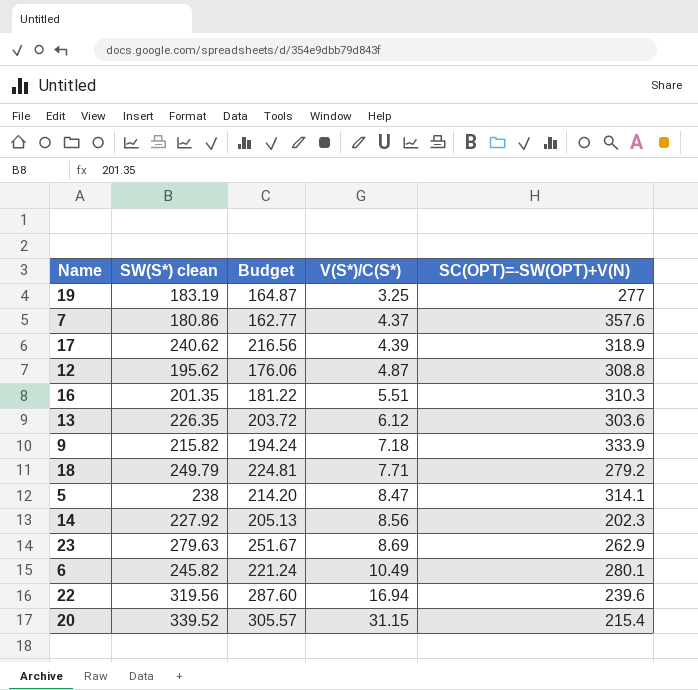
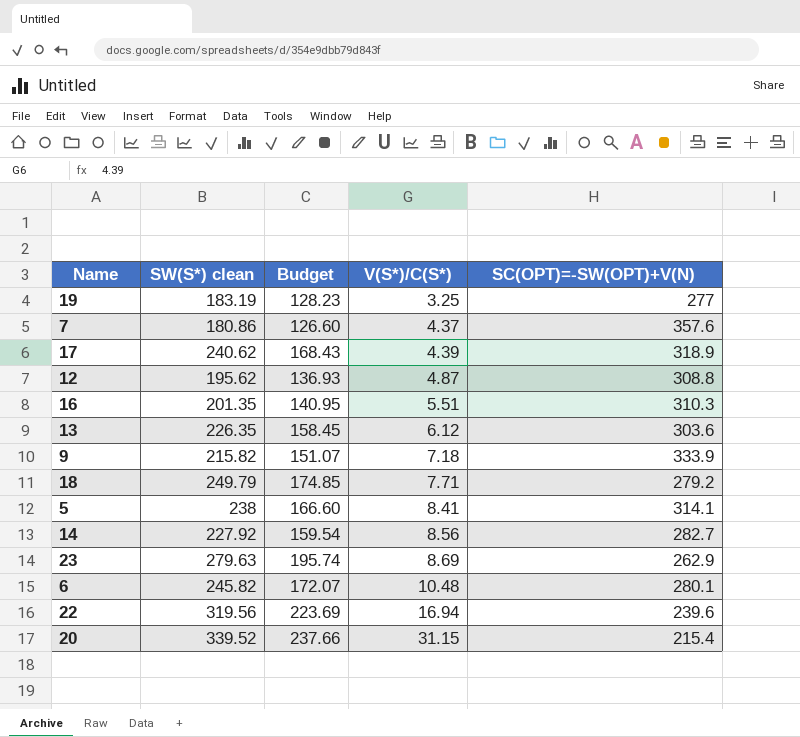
column Budget | formula: [SW(S*) clean] * 0.9 -> [SW(S*) clean] * 0.7
5 | V(S*)/C(S*): 8.47 -> 8.41
14 | SC(OPT)=-SW(OPT)+V(N): 202.3 -> 282.7
6 | V(S*)/C(S*): 10.49 -> 10.48

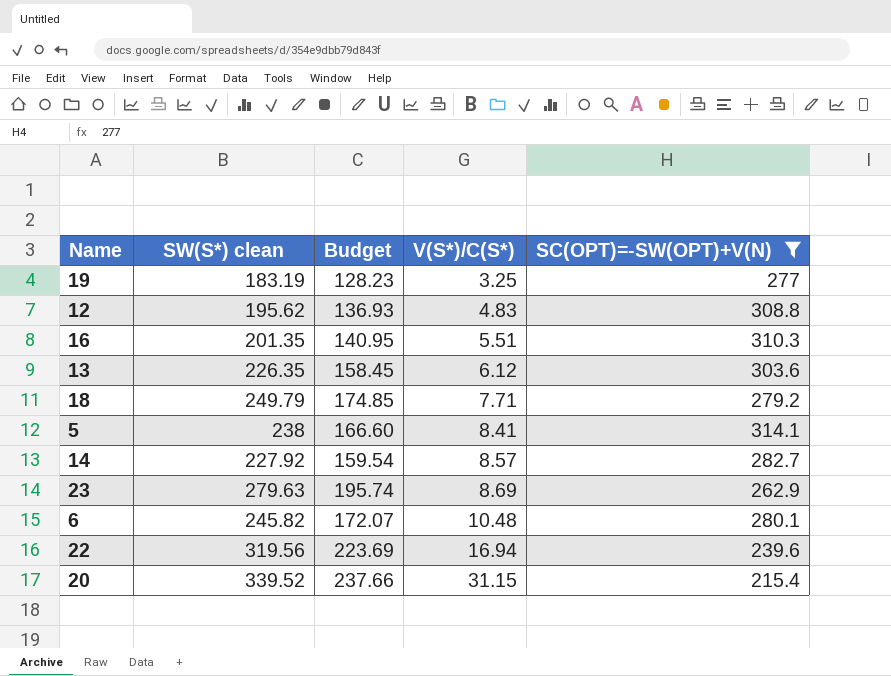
filter: none -> SC(OPT)=-SW(OPT)+V(N) <= 314.1
12 | V(S*)/C(S*): 4.87 -> 4.83
14 | V(S*)/C(S*): 8.56 -> 8.57

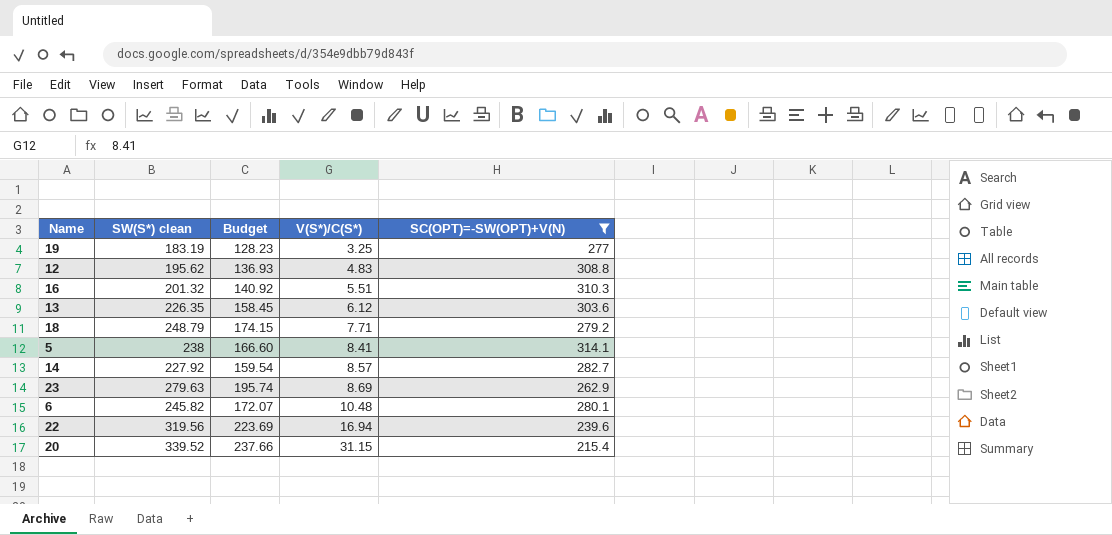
16 | SW(S*) clean: 201.35 -> 201.32
16 | Budget: 140.95 -> 140.92
18 | SW(S*) clean: 249.79 -> 248.79
18 | Budget: 174.85 -> 174.15

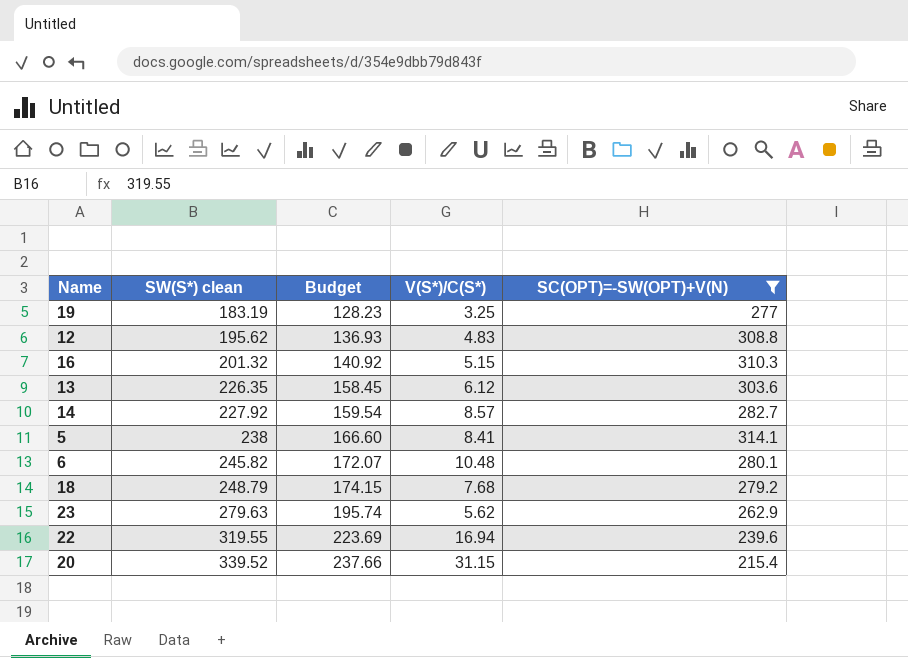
row order: V(S*)/C(S*) ascending -> SW(S*) clean ascending
16 | V(S*)/C(S*): 5.51 -> 5.15
18 | V(S*)/C(S*): 7.71 -> 7.68
23 | V(S*)/C(S*): 8.69 -> 5.62
22 | SW(S*) clean: 319.56 -> 319.55

